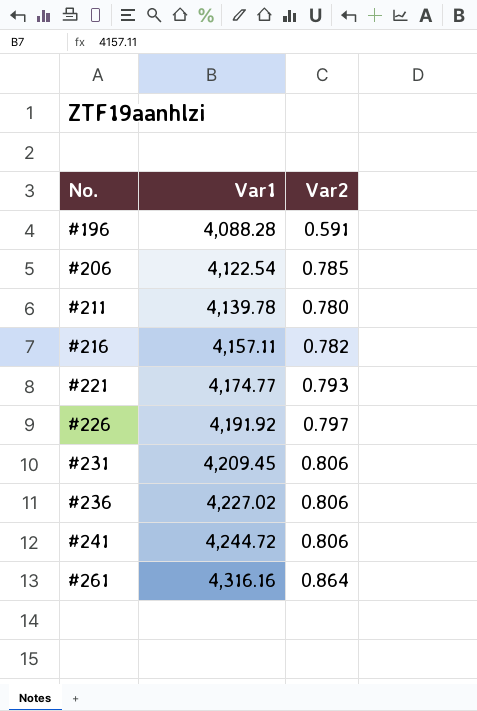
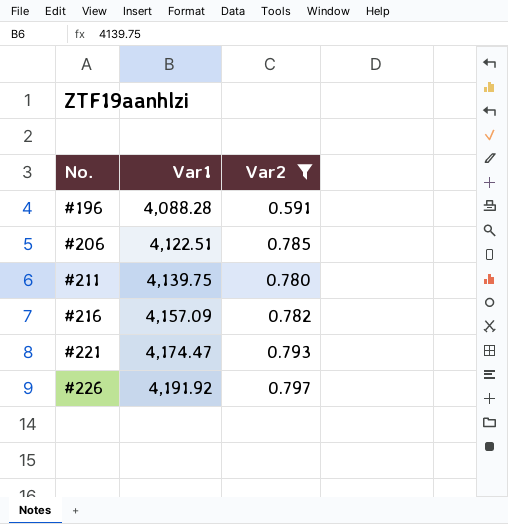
filter: none -> Var2 <= 0.797
#206 | Var1: 4,122.54 -> 4,122.51
#211 | Var1: 4,139.78 -> 4,139.75
#216 | Var1: 4,157.11 -> 4,157.09
#221 | Var1: 4,174.77 -> 4,174.47

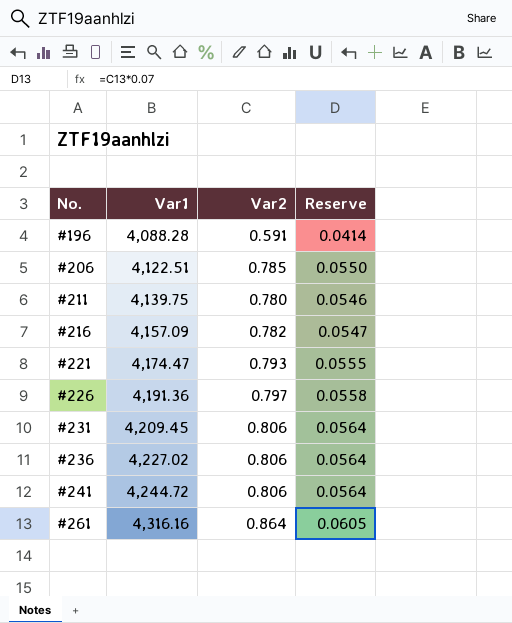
filter: Var2 <= 0.797 -> none
column Reserve | formula: none -> [Var2] * 0.07
#226 | Var1: 4,191.92 -> 4,191.36

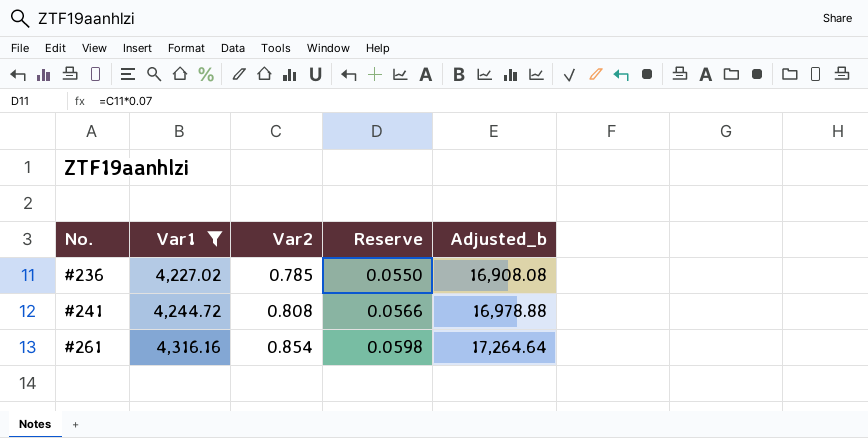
filter: none -> Var1 >= 4,227.02
column Adjusted_b | formula: none -> [Var1] * 4
#236 | Var2: 0.806 -> 0.785
#236 | Reserve: 0.0564 -> 0.0550
#241 | Var2: 0.806 -> 0.808
#241 | Reserve: 0.0564 -> 0.0566
#261 | Var2: 0.864 -> 0.854
#261 | Reserve: 0.0605 -> 0.0598

